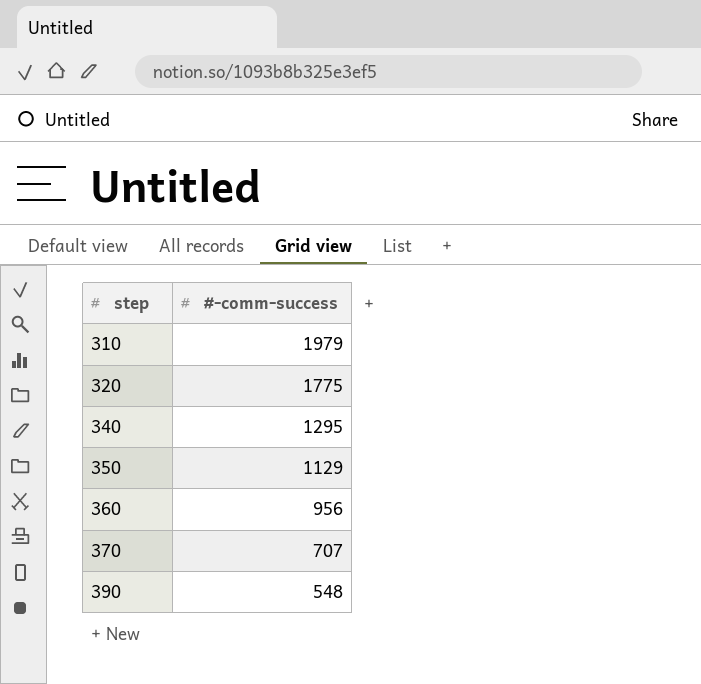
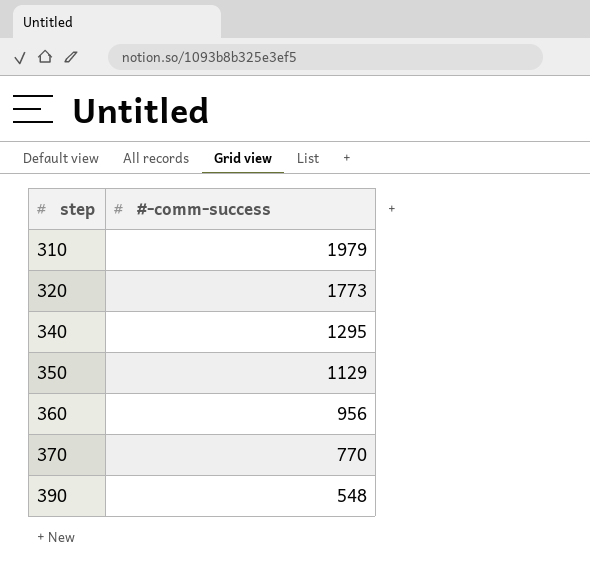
320 | #-comm-success: 1775 -> 1773
370 | #-comm-success: 707 -> 770

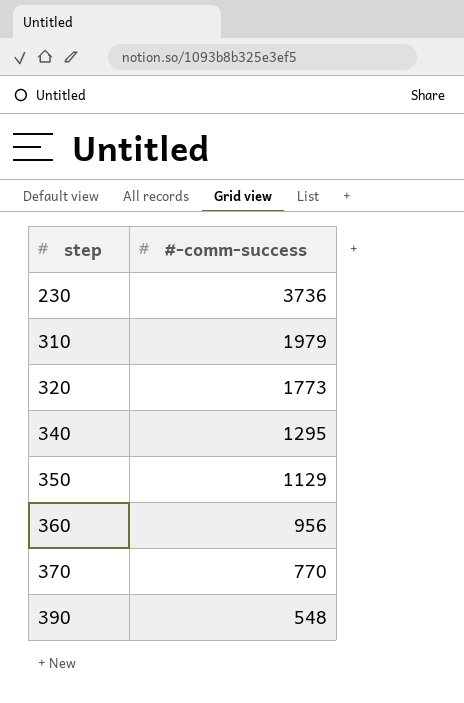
row 230: none -> 3736

